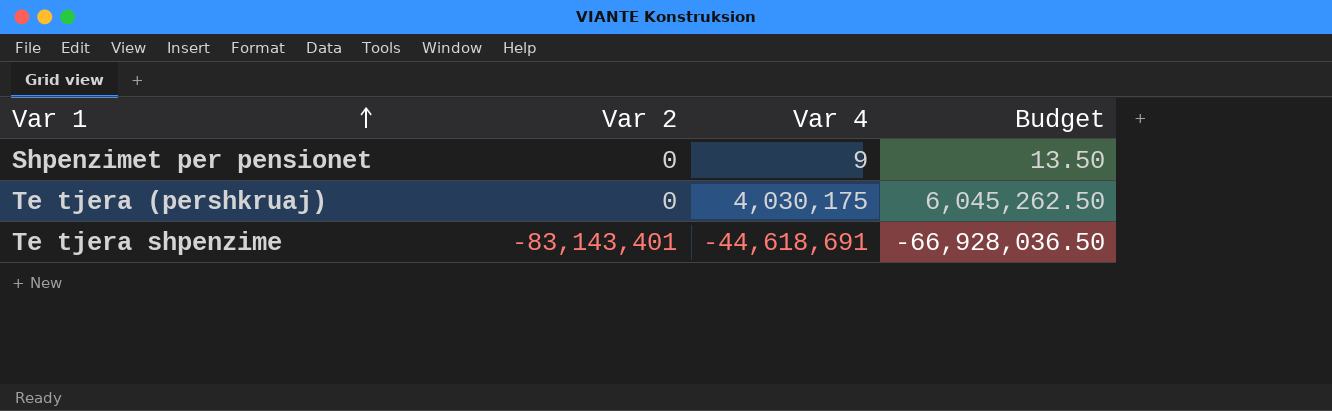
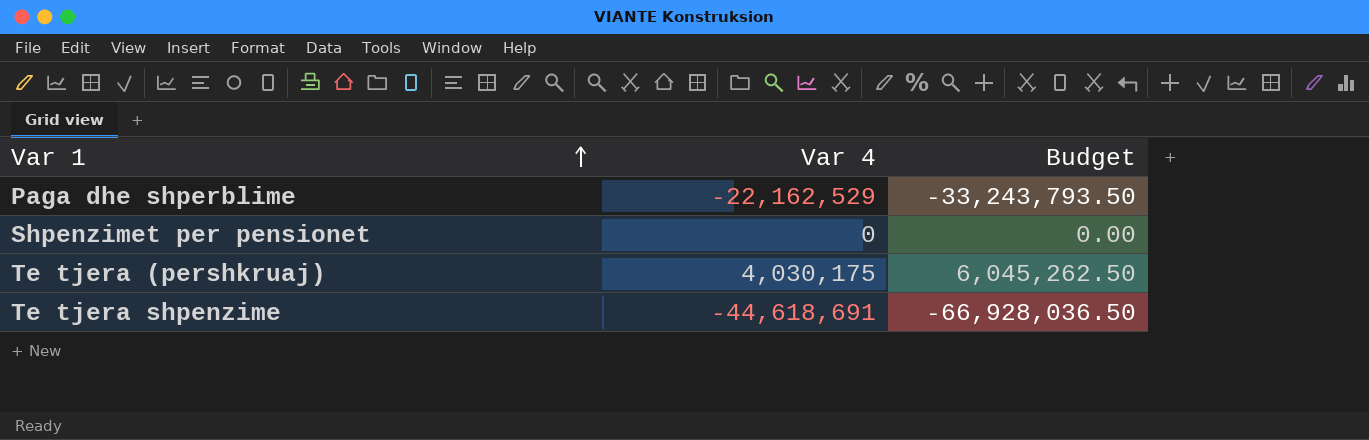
column Var 2 | position: 2 -> none
row Paga dhe shperblime: none -> -22,162,529 | -33,243,793.50
Shpenzimet per pensionet | Var 4: 9 -> 0
Shpenzimet per pensionet | Budget: 13.50 -> 0.00

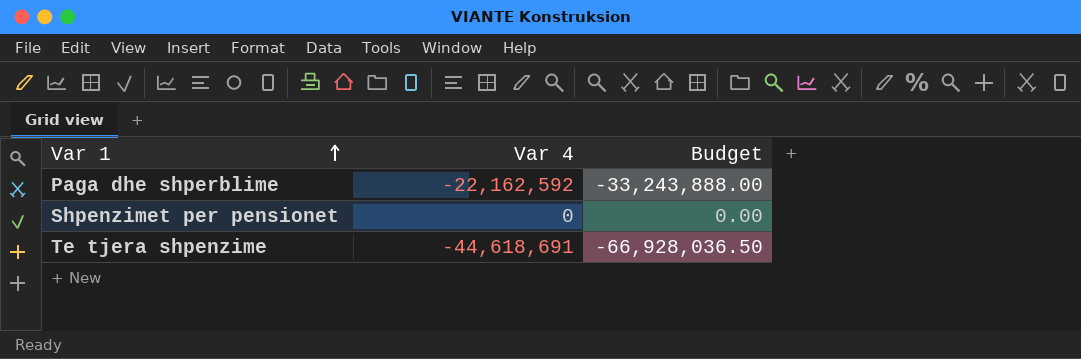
row Te tjera (pershkruaj): 4,030,175 | 6,045,262.50 -> none
Paga dhe shperblime | Var 4: -22,162,529 -> -22,162,592
Paga dhe shperblime | Budget: -33,243,793.50 -> -33,243,888.00

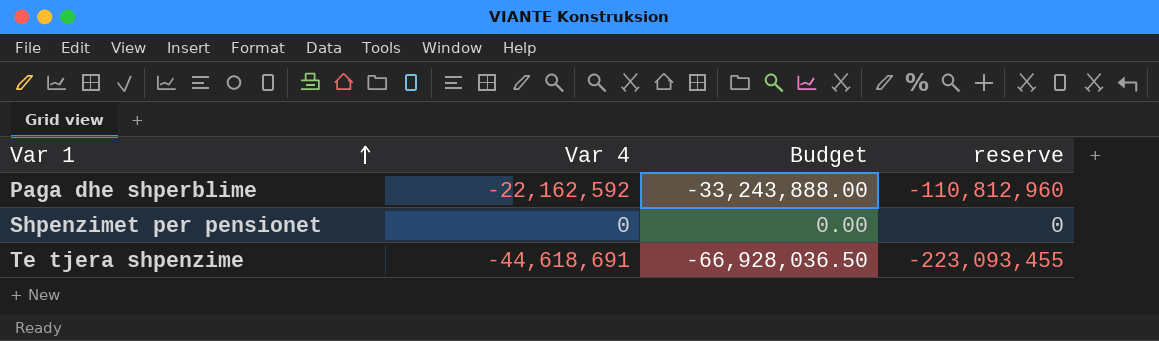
column reserve | formula: none -> [Var 4] * 5

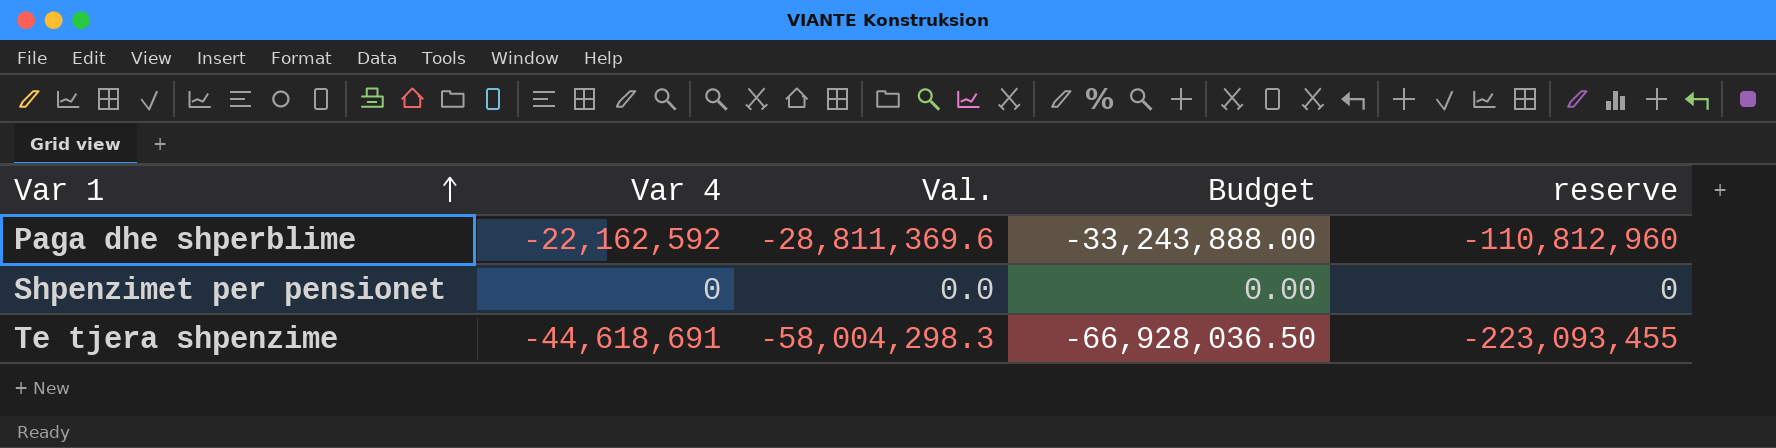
column Val. | formula: none -> [Var 4] * 1.3

